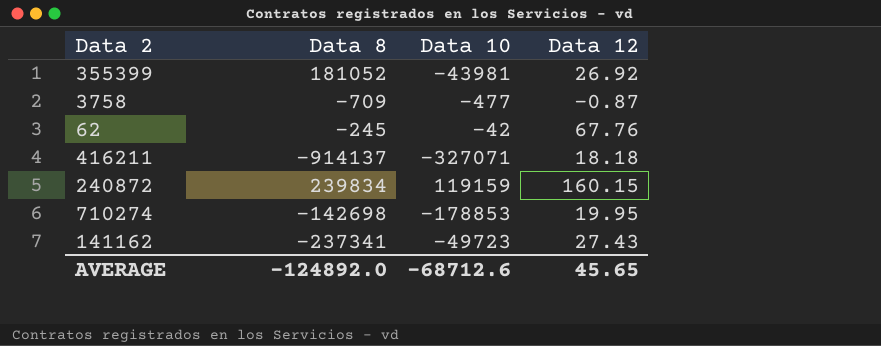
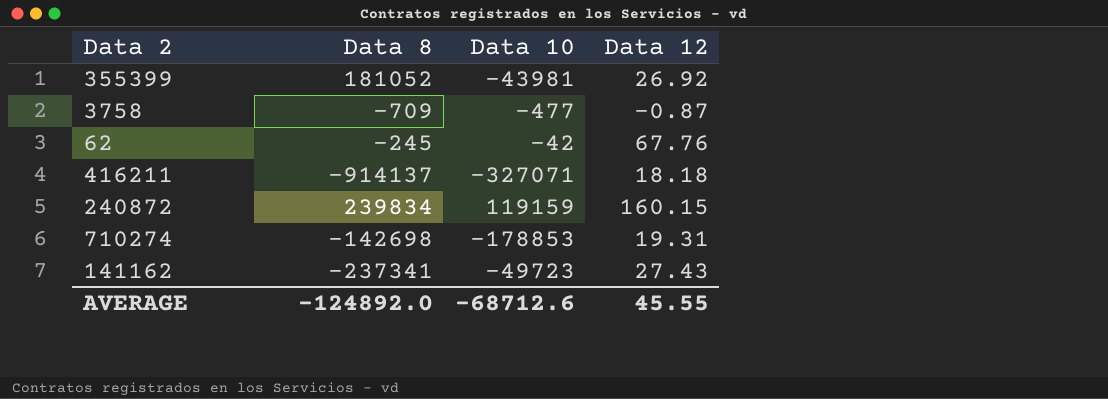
710274 | Data 12: 19.95 -> 19.31
AVERAGE | Data 12: 45.65 -> 45.55

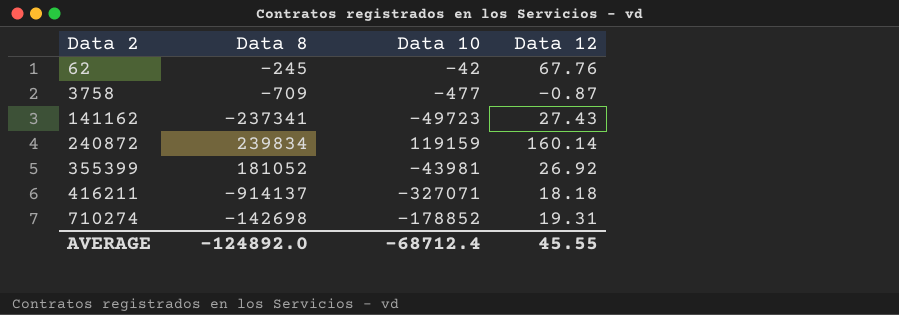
row order: none -> Data 2 ascending
240872 | Data 12: 160.15 -> 160.14
710274 | Data 10: -178853 -> -178852
AVERAGE | Data 10: -68712.6 -> -68712.4

